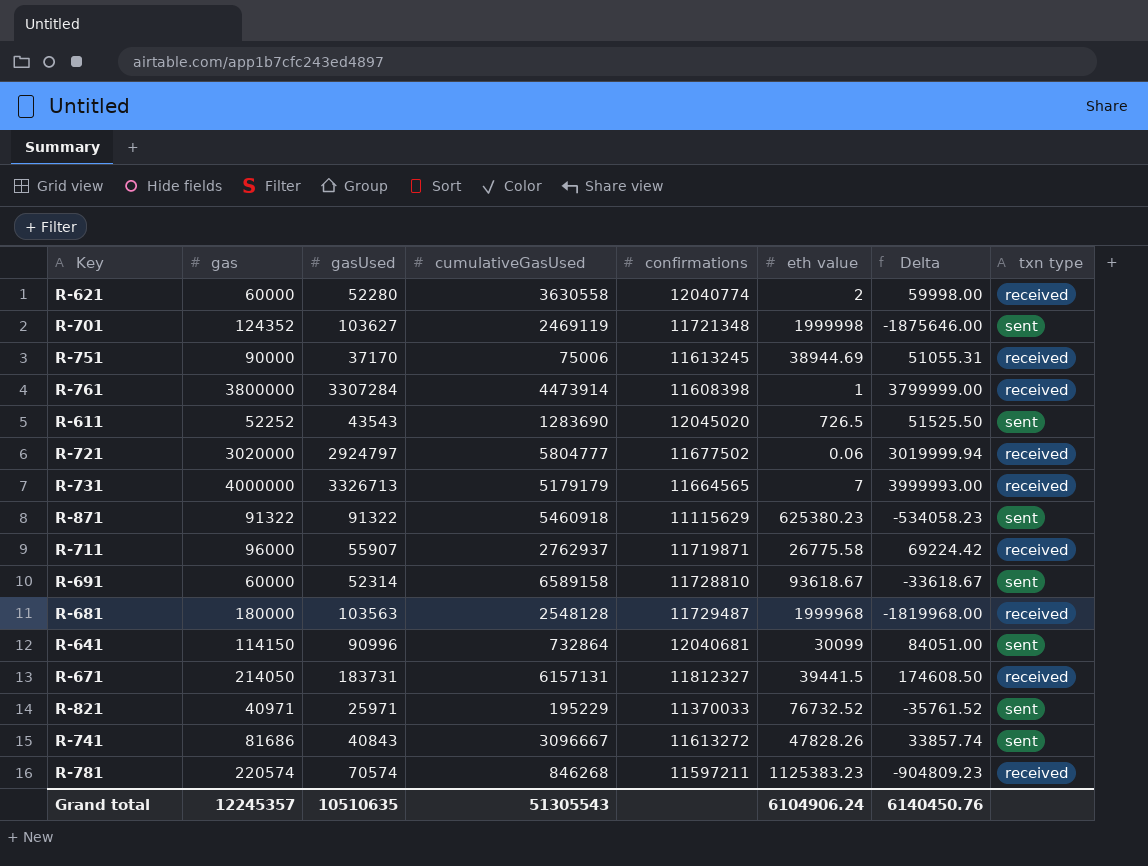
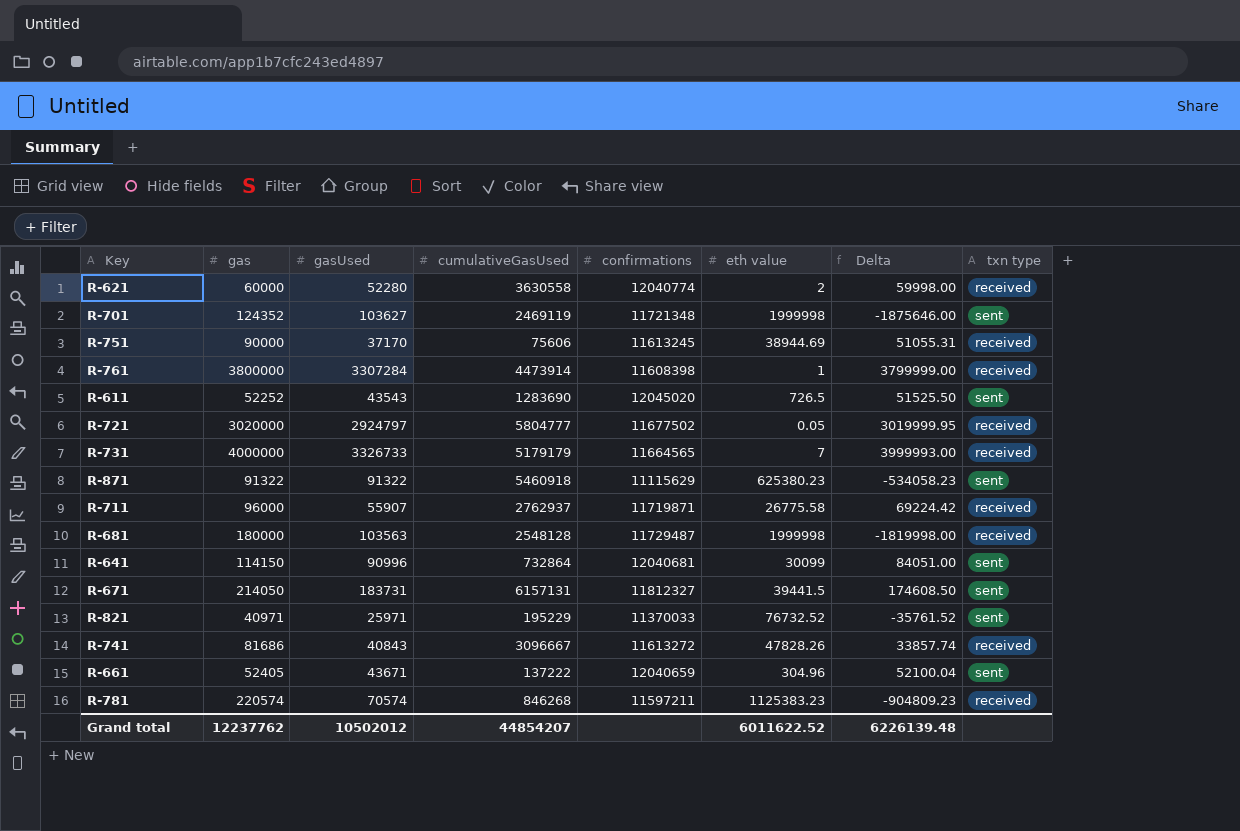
row R-691: 60000 | 52314 | 6589158 | 11728810 | 93618.67 | -33618.67 | sent -> none
R-751 | cumulativeGasUsed: 75006 -> 75606
R-721 | eth value: 0.06 -> 0.05
R-721 | Delta: 3019999.94 -> 3019999.95
R-731 | gasUsed: 3326713 -> 3326733
R-681 | eth value: 1999968 -> 1999998
R-681 | Delta: -1819968.00 -> -1819998.00
R-671 | txn type: received -> sent
R-741 | txn type: sent -> received
row R-661: none -> 52405 | 43671 | 137222 | 12040659 | 304.96 | 52100.04 | sent
Grand total | gas: 12245357 -> 12237762
Grand total | gasUsed: 10510635 -> 10502012
Grand total | cumulativeGasUsed: 51305543 -> 44854207
Grand total | eth value: 6104906.24 -> 6011622.52
Grand total | Delta: 6140450.76 -> 6226139.48

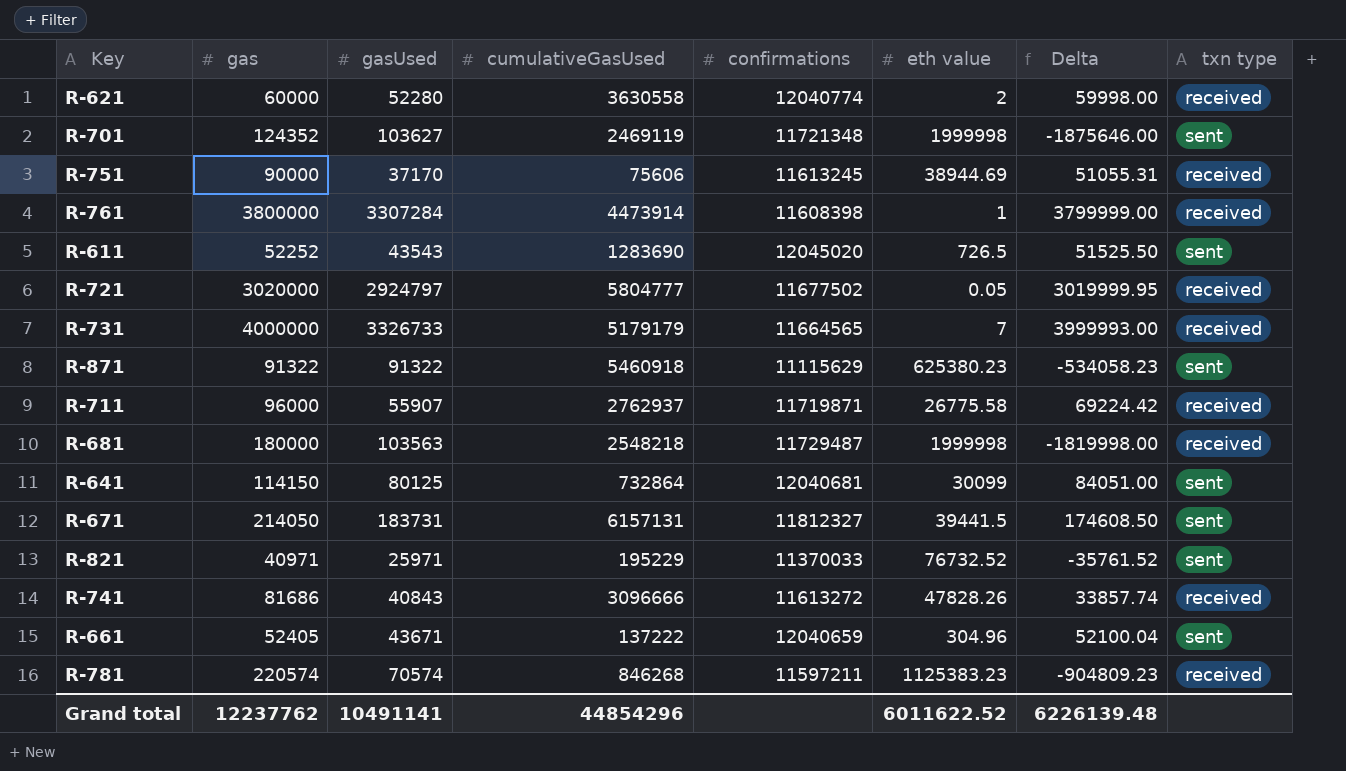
R-681 | cumulativeGasUsed: 2548128 -> 2548218
R-641 | gasUsed: 90996 -> 80125
R-741 | cumulativeGasUsed: 3096667 -> 3096666
Grand total | gasUsed: 10502012 -> 10491141
Grand total | cumulativeGasUsed: 44854207 -> 44854296

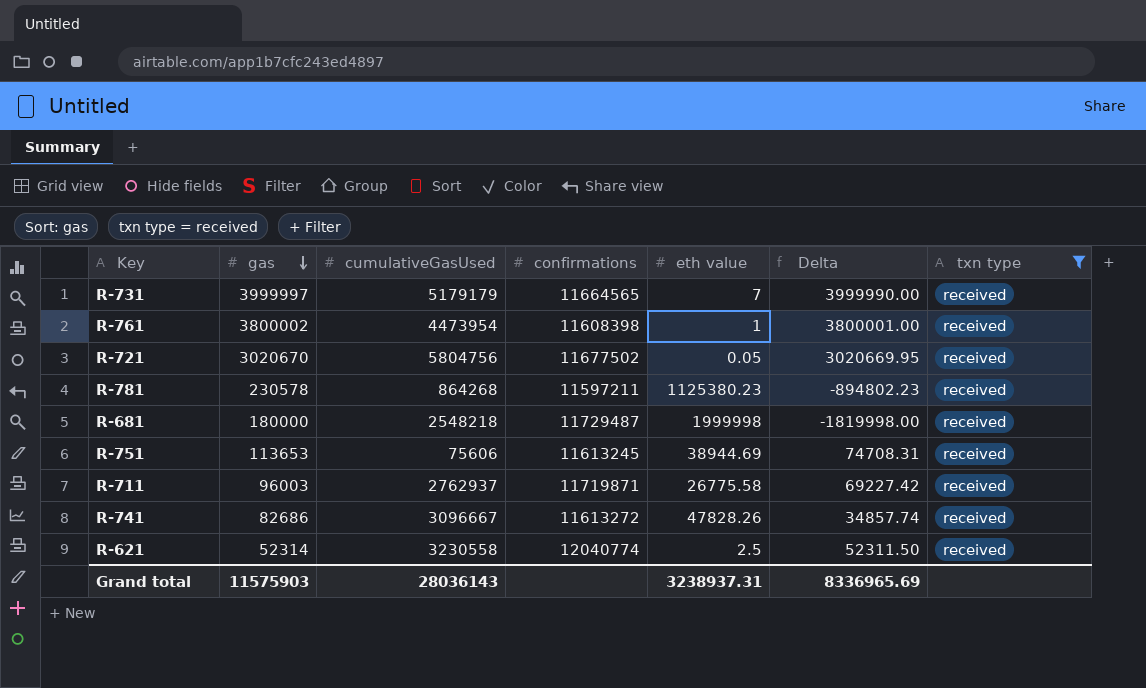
filter: none -> txn type = received
row order: none -> gas descending
column gasUsed | position: 3 -> none
R-731 | gas: 4000000 -> 3999997
R-731 | Delta: 3999993.00 -> 3999990.00
R-761 | gas: 3800000 -> 3800002
R-761 | cumulativeGasUsed: 4473914 -> 4473954
R-761 | Delta: 3799999.00 -> 3800001.00
R-721 | gas: 3020000 -> 3020670
R-721 | cumulativeGasUsed: 5804777 -> 5804756
R-721 | Delta: 3019999.95 -> 3020669.95
R-781 | gas: 220574 -> 230578
R-781 | cumulativeGasUsed: 846268 -> 864268
R-781 | eth value: 1125383.23 -> 1125380.23
R-781 | Delta: -904809.23 -> -894802.23
R-751 | gas: 90000 -> 113653
R-751 | Delta: 51055.31 -> 74708.31
R-711 | gas: 96000 -> 96003
R-711 | Delta: 69224.42 -> 69227.42
R-741 | gas: 81686 -> 82686
R-741 | cumulativeGasUsed: 3096666 -> 3096667
R-741 | Delta: 33857.74 -> 34857.74
R-621 | gas: 60000 -> 52314
R-621 | cumulativeGasUsed: 3630558 -> 3230558
R-621 | eth value: 2 -> 2.5
R-621 | Delta: 59998.00 -> 52311.50
Grand total | gas: 12237762 -> 11575903
Grand total | cumulativeGasUsed: 44854296 -> 28036143
Grand total | eth value: 6011622.52 -> 3238937.31
Grand total | Delta: 6226139.48 -> 8336965.69

